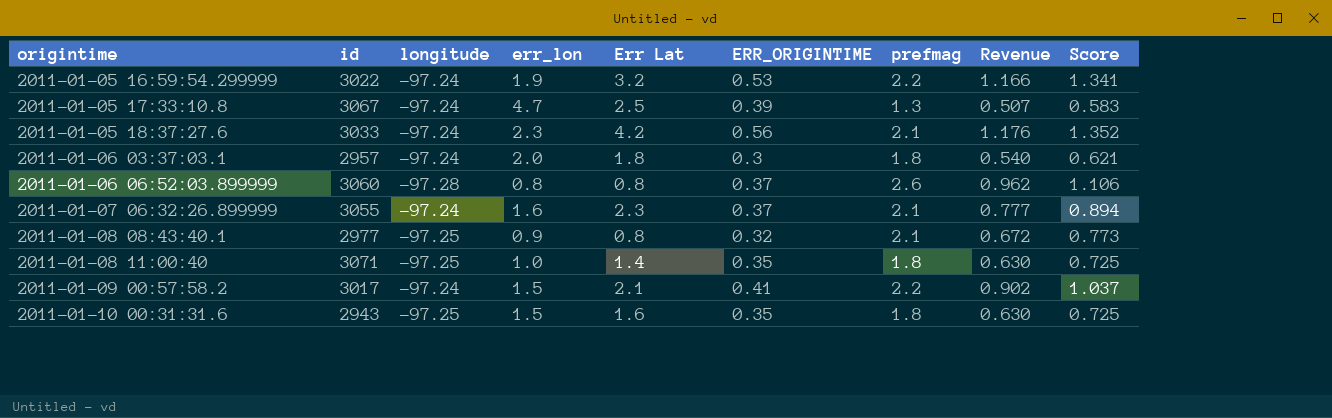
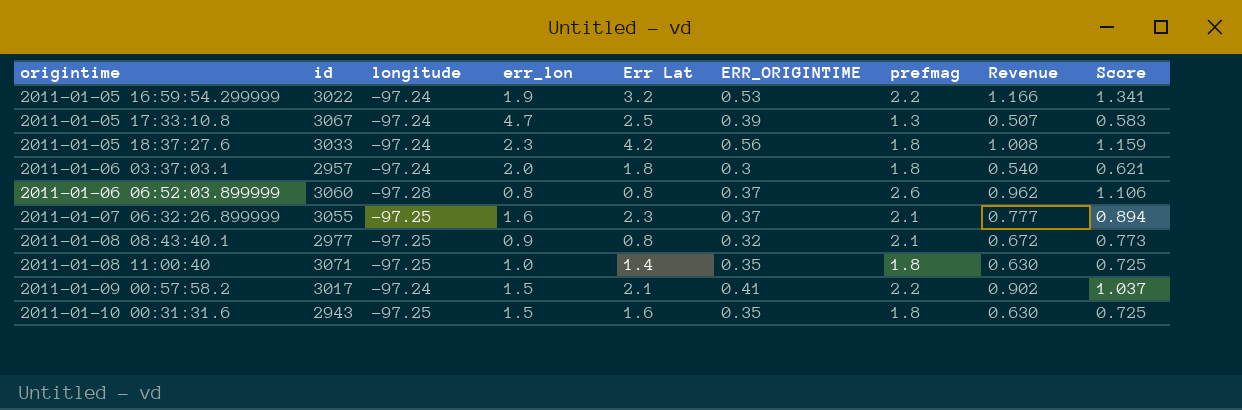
2011-01-05 18:37:27.6 | prefmag: 2.1 -> 1.8
2011-01-05 18:37:27.6 | Revenue: 1.176 -> 1.008
2011-01-05 18:37:27.6 | Score: 1.352 -> 1.159
2011-01-07 06:32:26.899999 | longitude: -97.24 -> -97.25

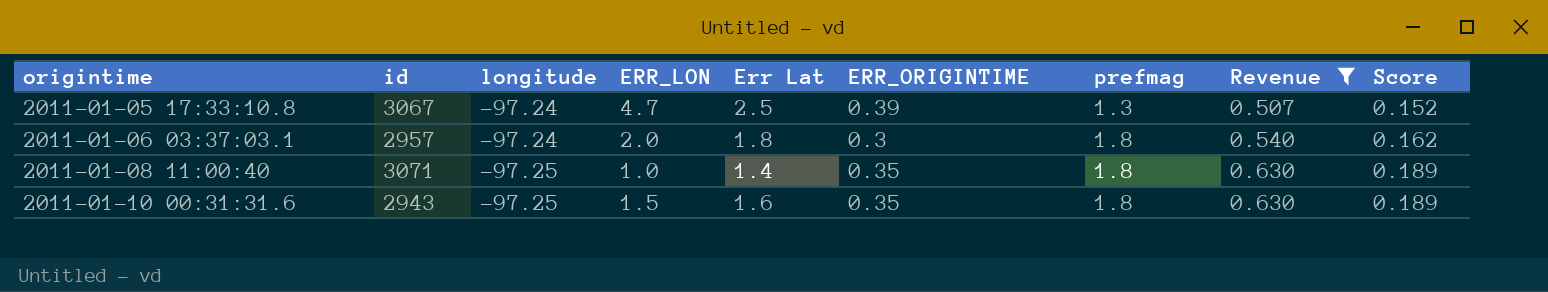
filter: none -> Revenue <= 0.630
column name: err_lon -> ERR_LON
column Score | formula: [Revenue] * 1.15 -> [Revenue] * 0.3

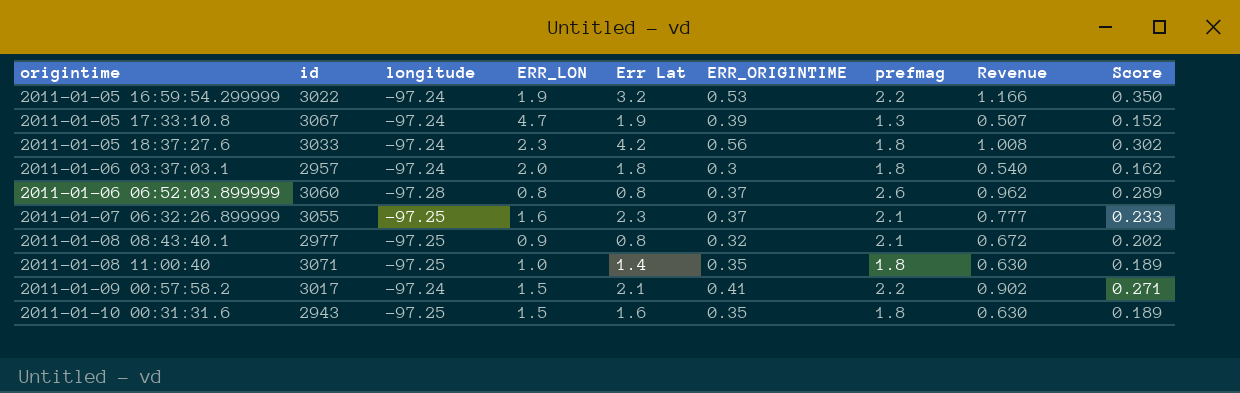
filter: Revenue <= 0.630 -> none
2011-01-05 17:33:10.8 | Err Lat: 2.5 -> 1.9

